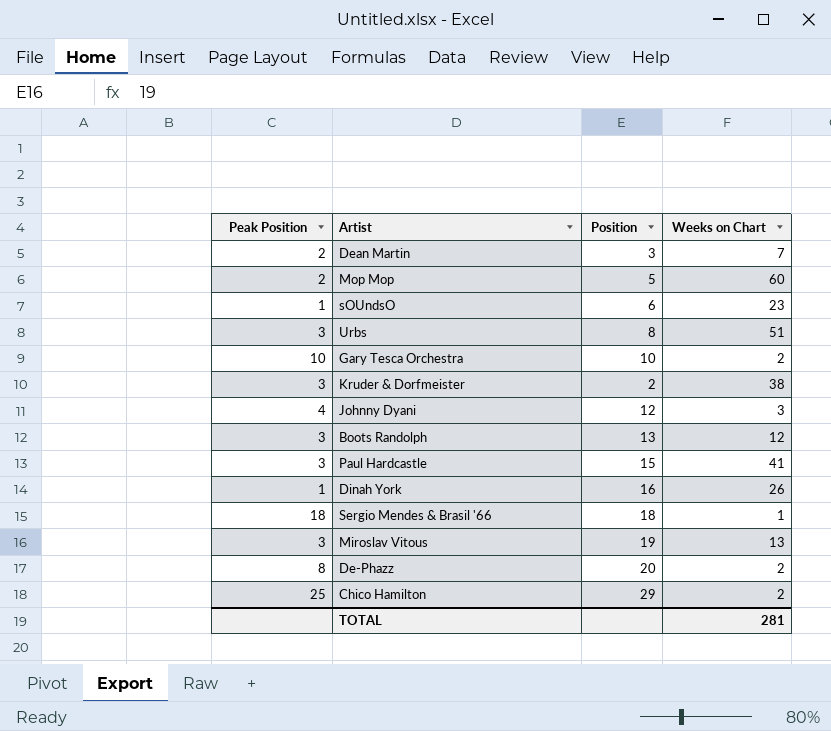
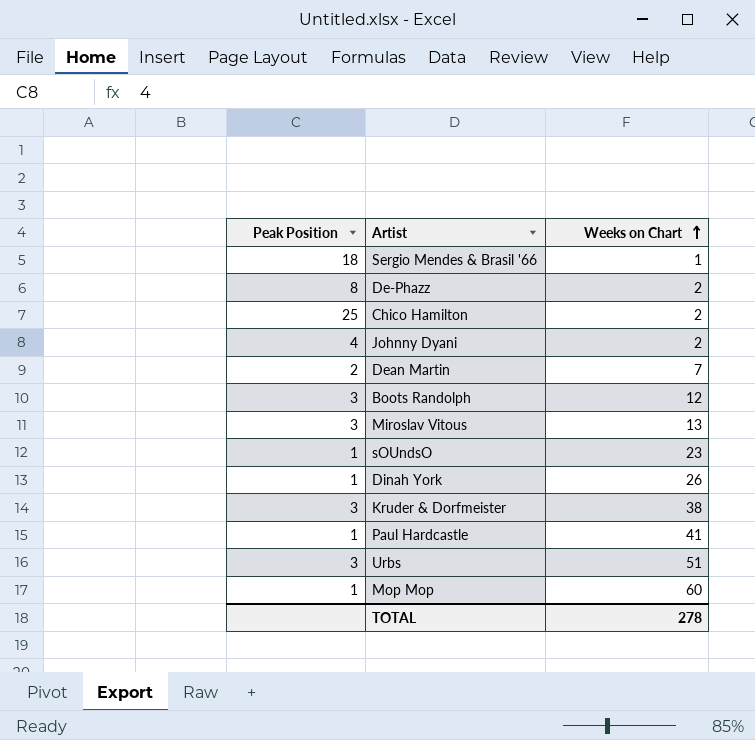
row order: none -> Weeks on Chart ascending
column Position | position: 3 -> none
row Gary Tesca Orchestra: 10 | 10 | 2 -> none
Johnny Dyani | Weeks on Chart: 3 -> 2
Paul Hardcastle | Peak Position: 3 -> 1
Mop Mop | Peak Position: 2 -> 1
TOTAL | Weeks on Chart: 281 -> 278

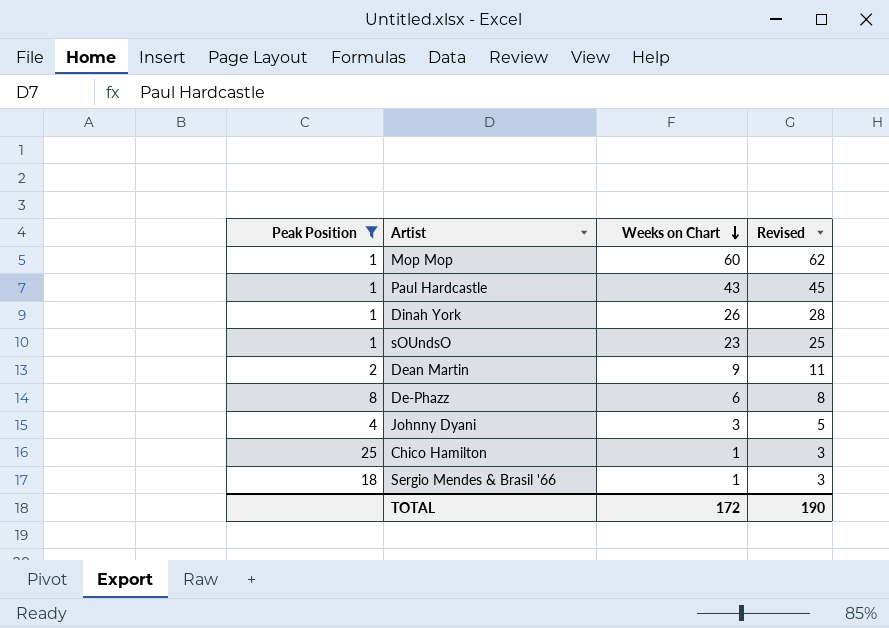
filter: none -> Peak Position != 3
row order: Weeks on Chart ascending -> Weeks on Chart descending
column Revised | formula: none -> [Weeks on Chart] + 2
Paul Hardcastle | Weeks on Chart: 41 -> 43
Dean Martin | Weeks on Chart: 7 -> 9
De-Phazz | Weeks on Chart: 2 -> 6
Johnny Dyani | Weeks on Chart: 2 -> 3
Chico Hamilton | Weeks on Chart: 2 -> 1
TOTAL | Weeks on Chart: 278 -> 172

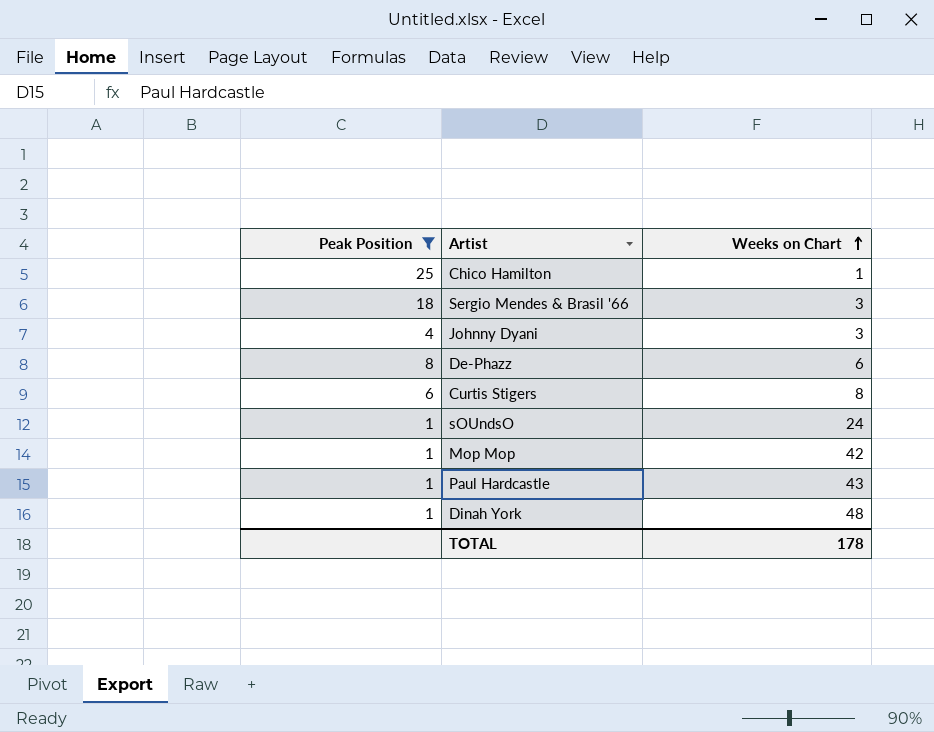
row order: Weeks on Chart descending -> Weeks on Chart ascending
column Revised | formula: [Weeks on Chart] + 2 -> none
row Dean Martin: 2 | 9 | 11 -> none
Sergio Mendes & Brasil '66 | Weeks on Chart: 1 -> 3
row Curtis Stigers: none -> 6 | 8
sOUndsO | Weeks on Chart: 23 -> 24
Mop Mop | Weeks on Chart: 60 -> 42
Dinah York | Weeks on Chart: 26 -> 48
TOTAL | Weeks on Chart: 172 -> 178

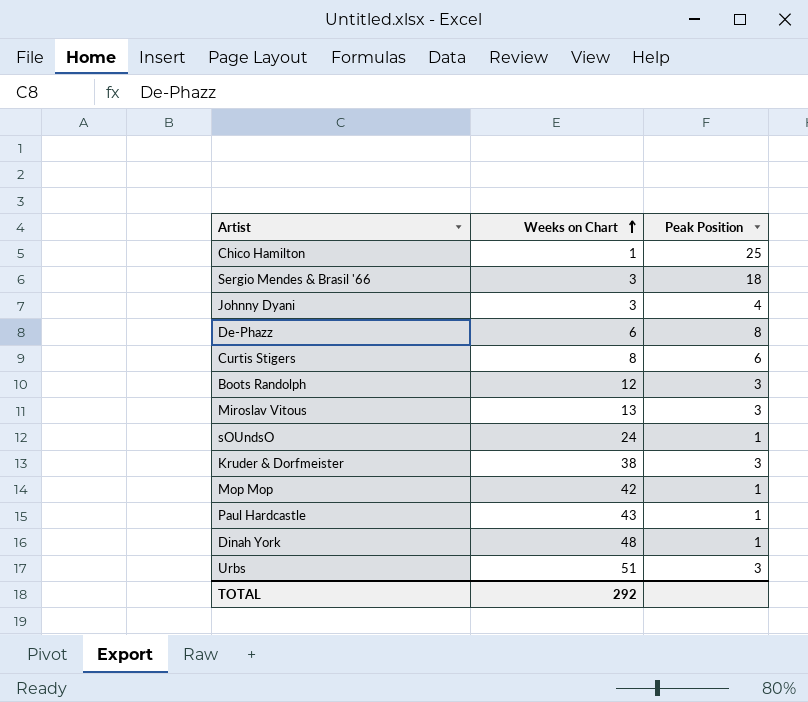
filter: Peak Position != 3 -> none
column Peak Position | position: 1 -> 3
TOTAL | Weeks on Chart: 178 -> 292

